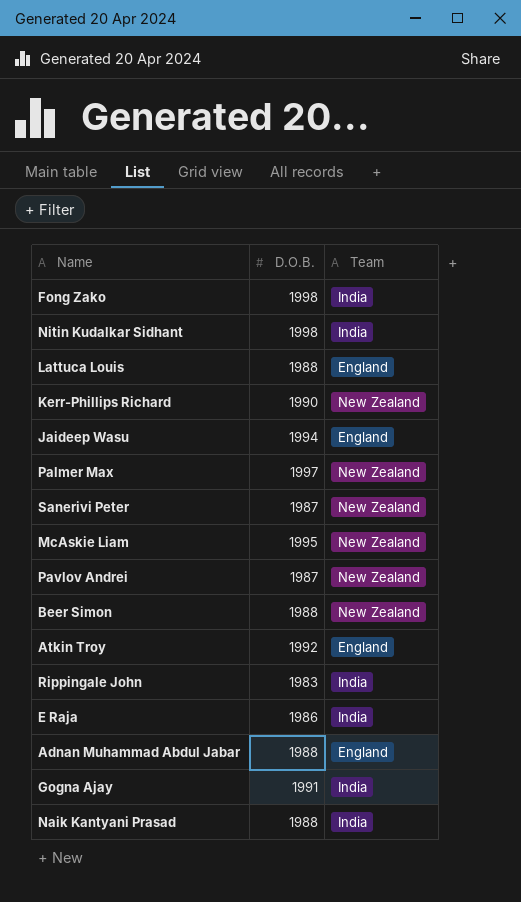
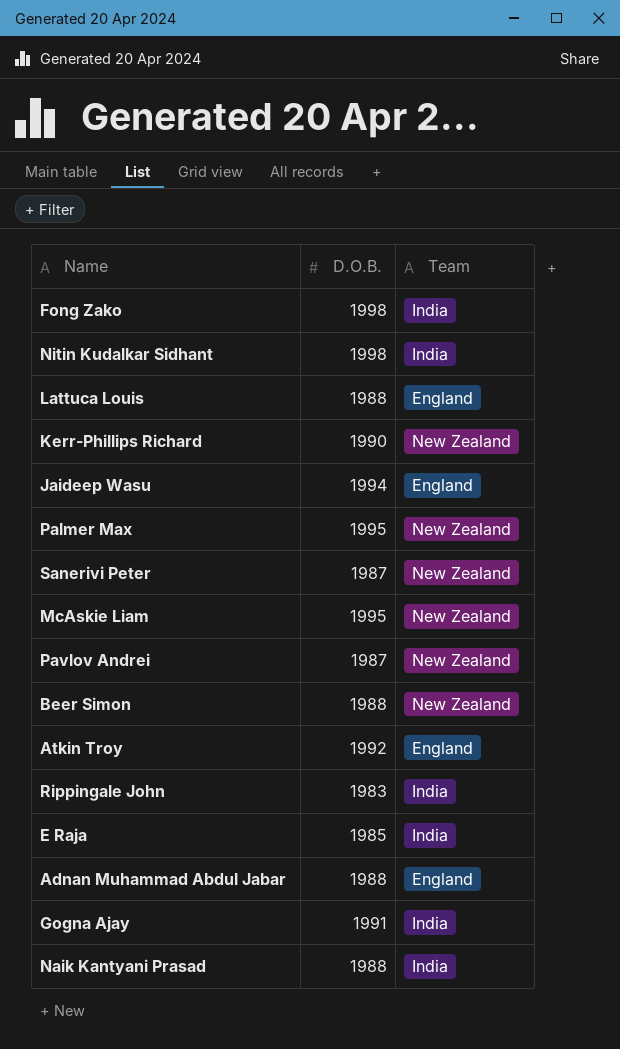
Palmer Max | D.O.B.: 1997 -> 1995
E Raja | D.O.B.: 1986 -> 1985

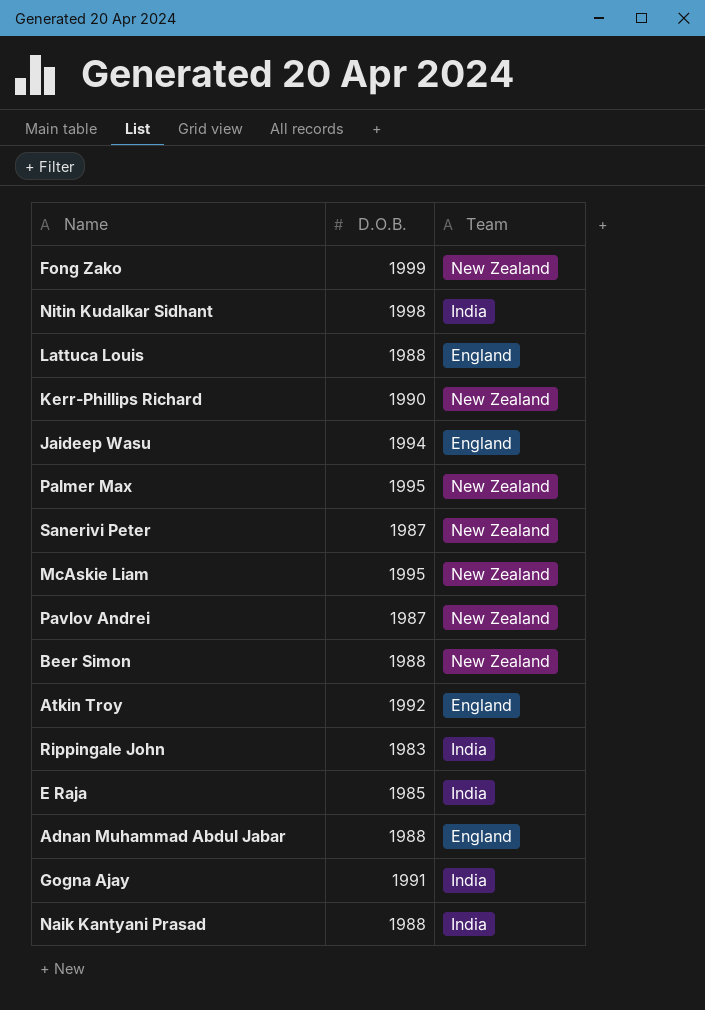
Fong Zako | D.O.B.: 1998 -> 1999
Fong Zako | Team: India -> New Zealand

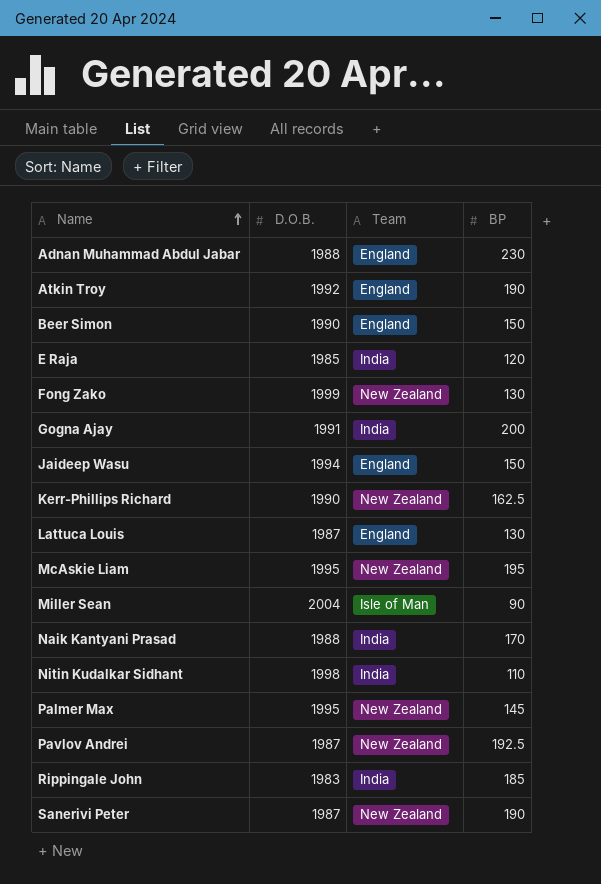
row order: none -> Name ascending
column BP | position: none -> 4
Beer Simon | D.O.B.: 1988 -> 1990
Beer Simon | Team: New Zealand -> England
Lattuca Louis | D.O.B.: 1988 -> 1987
row Miller Sean: none -> 2004 | Isle of Man | 90

